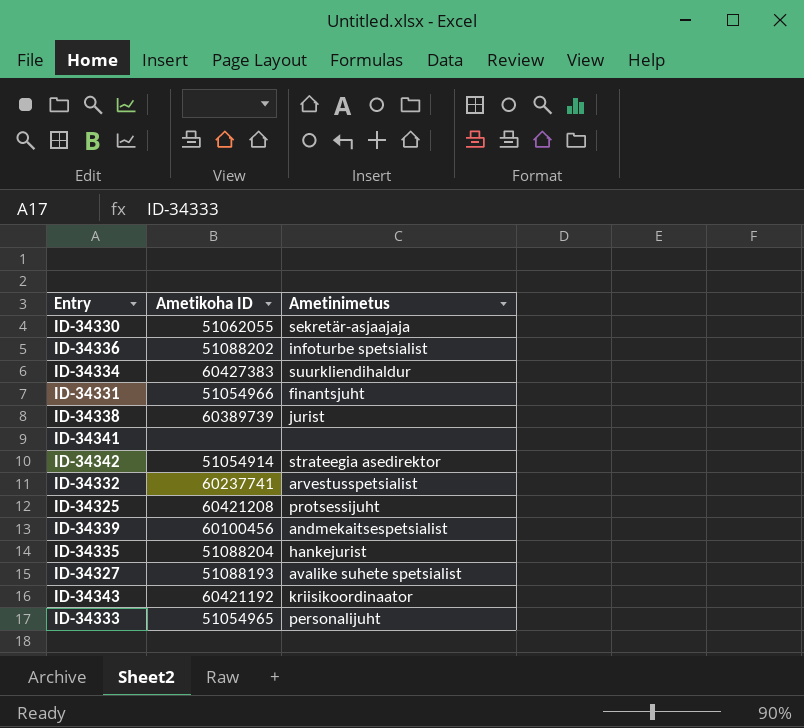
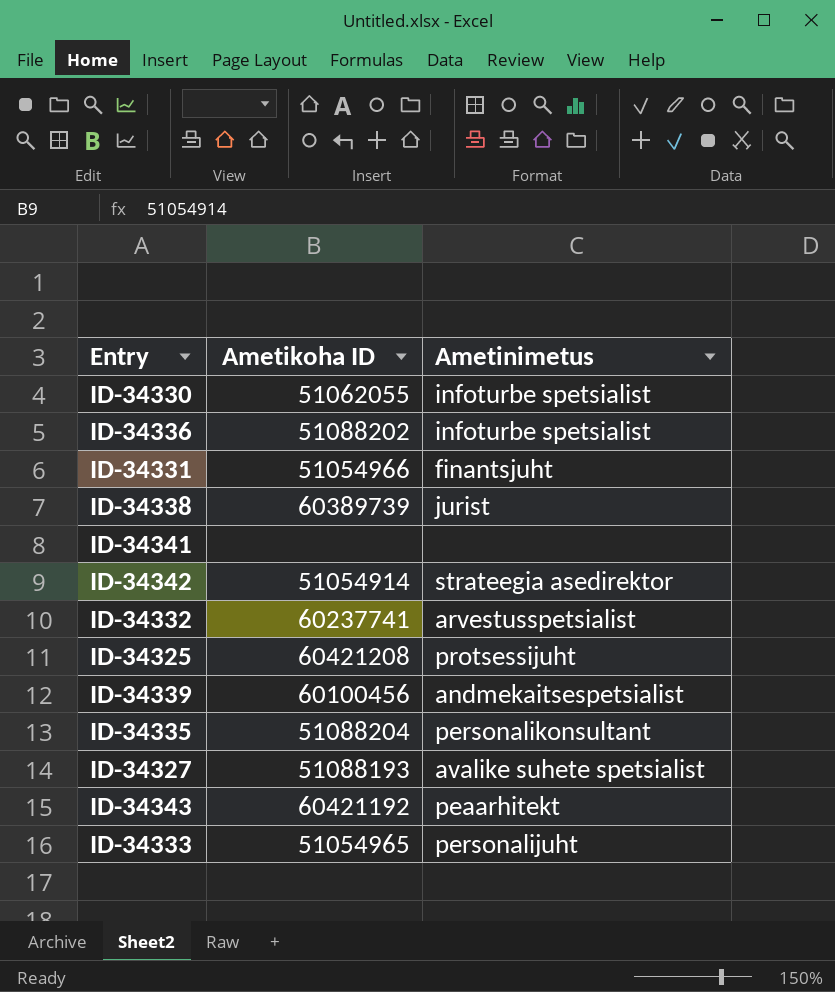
row ID-34334: 60427383 | suurkliendihaldur -> none
ID-34330 | Ametinimetus: sekretär-asjaajaja -> infoturbe spetsialist
ID-34335 | Ametinimetus: hankejurist -> personalikonsultant
ID-34343 | Ametinimetus: kriisikoordinaator -> peaarhitekt

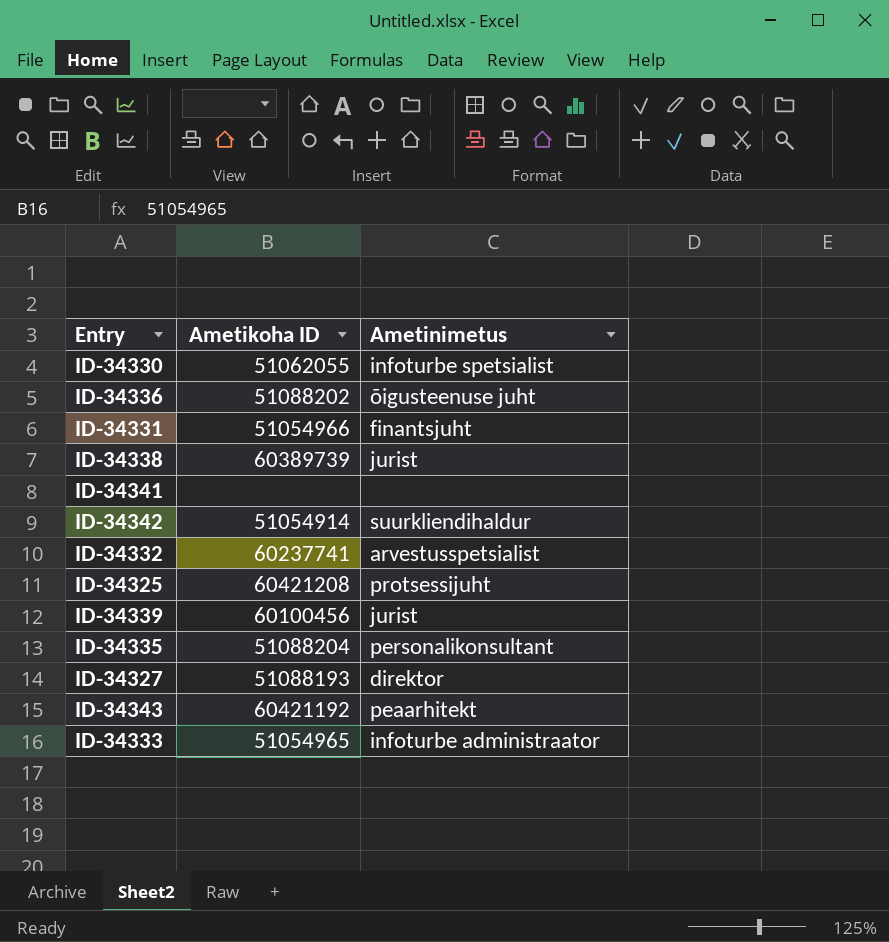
ID-34336 | Ametinimetus: infoturbe spetsialist -> õigusteenuse juht
ID-34342 | Ametinimetus: strateegia asedirektor -> suurkliendihaldur
ID-34339 | Ametinimetus: andmekaitsespetsialist -> jurist
ID-34327 | Ametinimetus: avalike suhete spetsialist -> direktor
ID-34333 | Ametinimetus: personalijuht -> infoturbe administraator

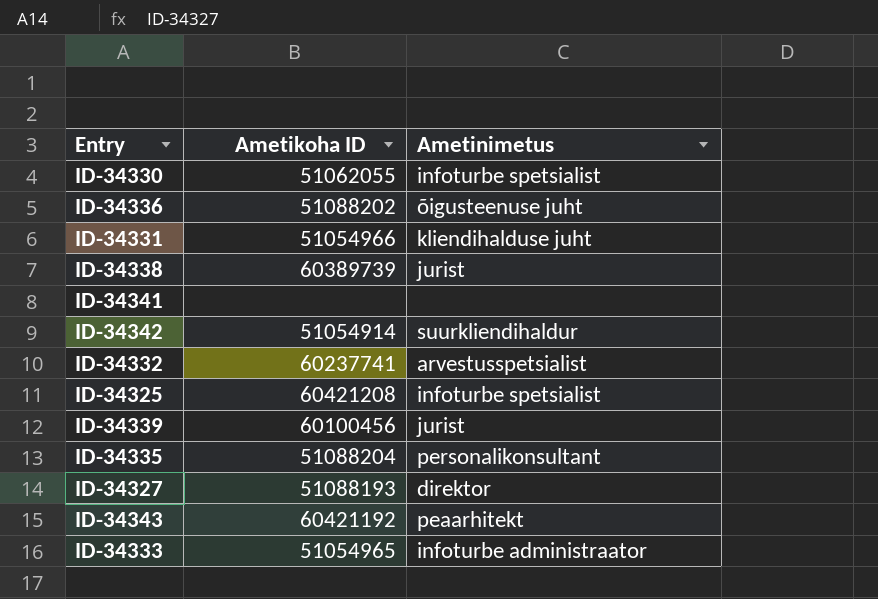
ID-34331 | Ametinimetus: finantsjuht -> kliendihalduse juht
ID-34325 | Ametinimetus: protsessijuht -> infoturbe spetsialist

